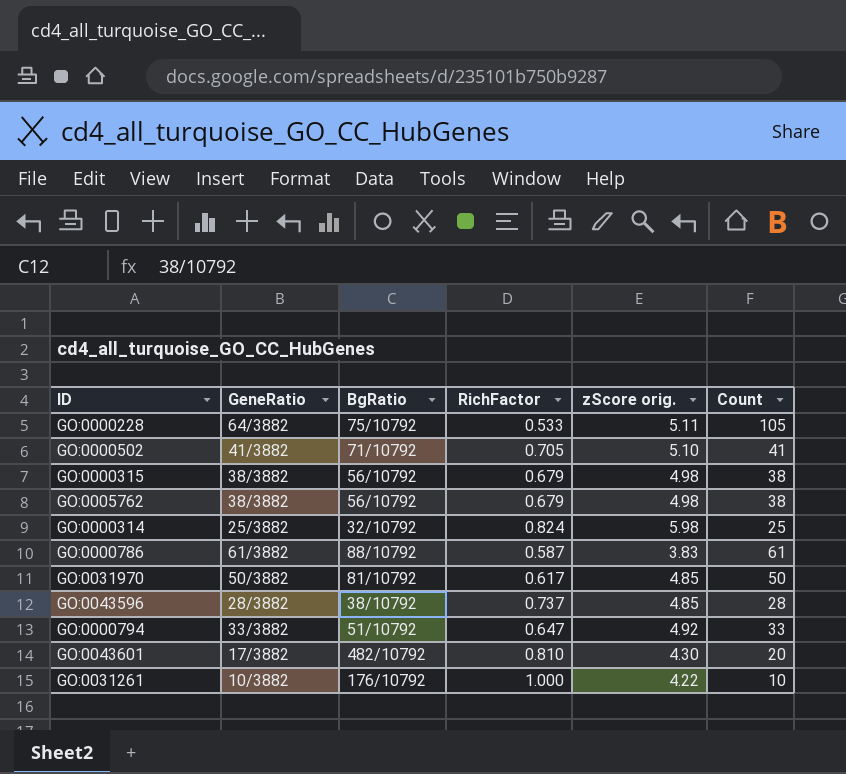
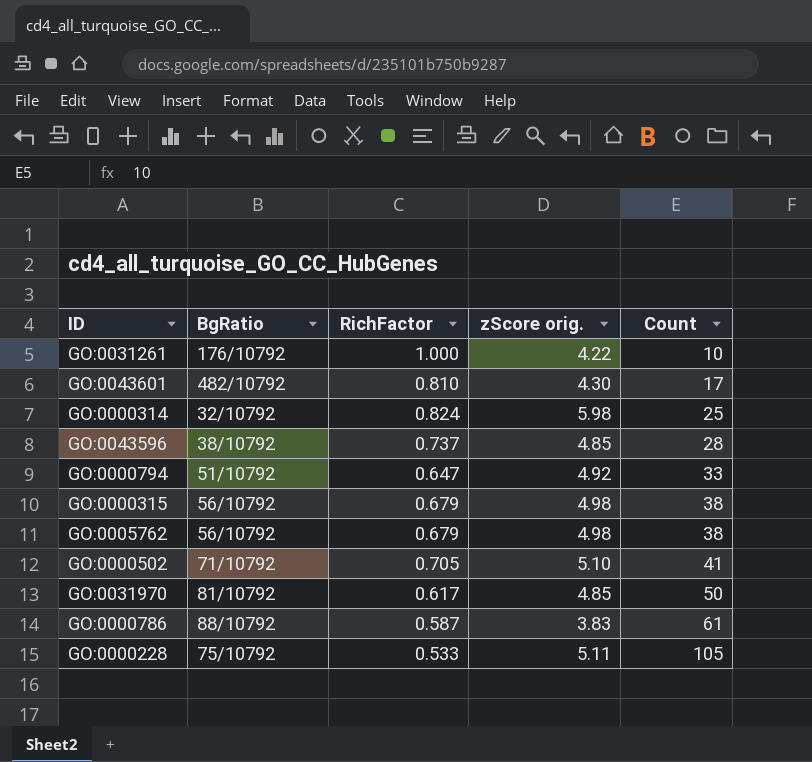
row order: none -> Count ascending
column GeneRatio | position: 2 -> none
GO:0043601 | Count: 20 -> 17

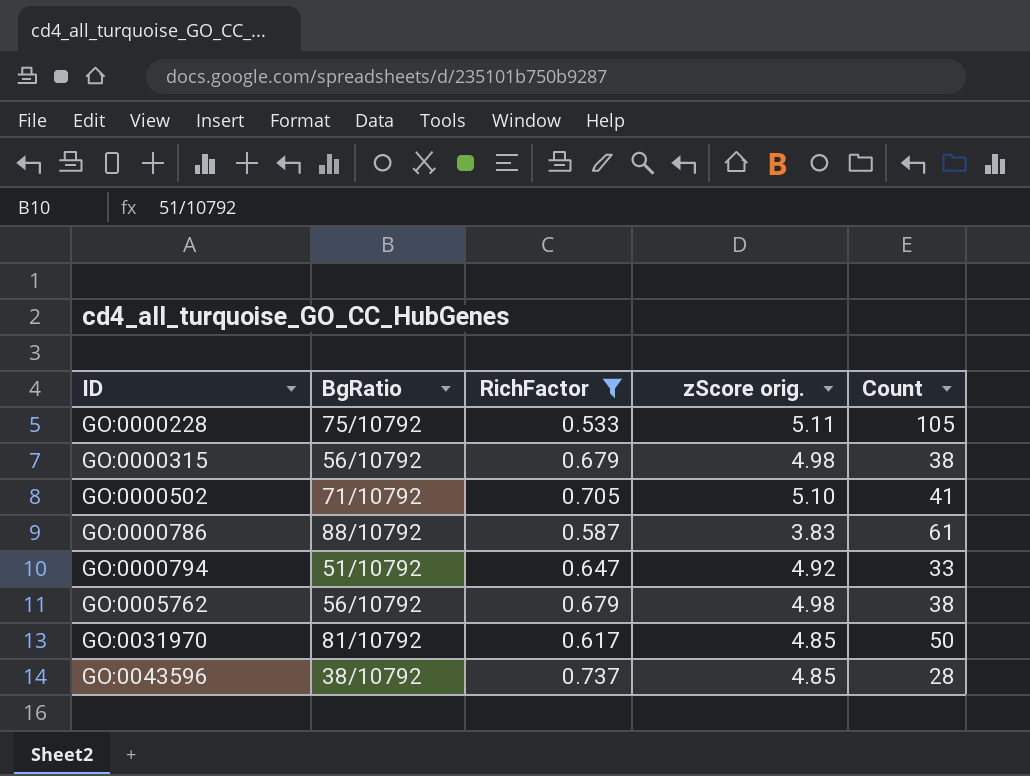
filter: none -> RichFactor <= 0.737
row order: Count ascending -> ID ascending

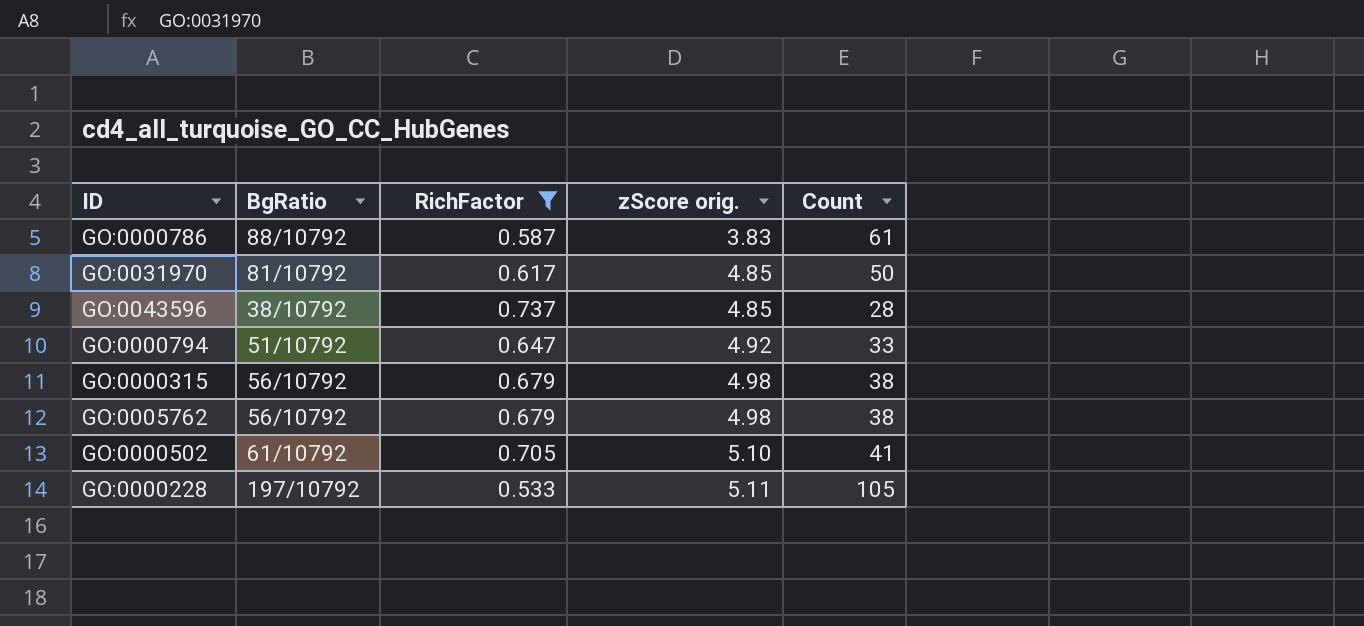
row order: ID ascending -> zScore orig. ascending
GO:0000502 | BgRatio: 71/10792 -> 61/10792
GO:0000228 | BgRatio: 75/10792 -> 197/10792

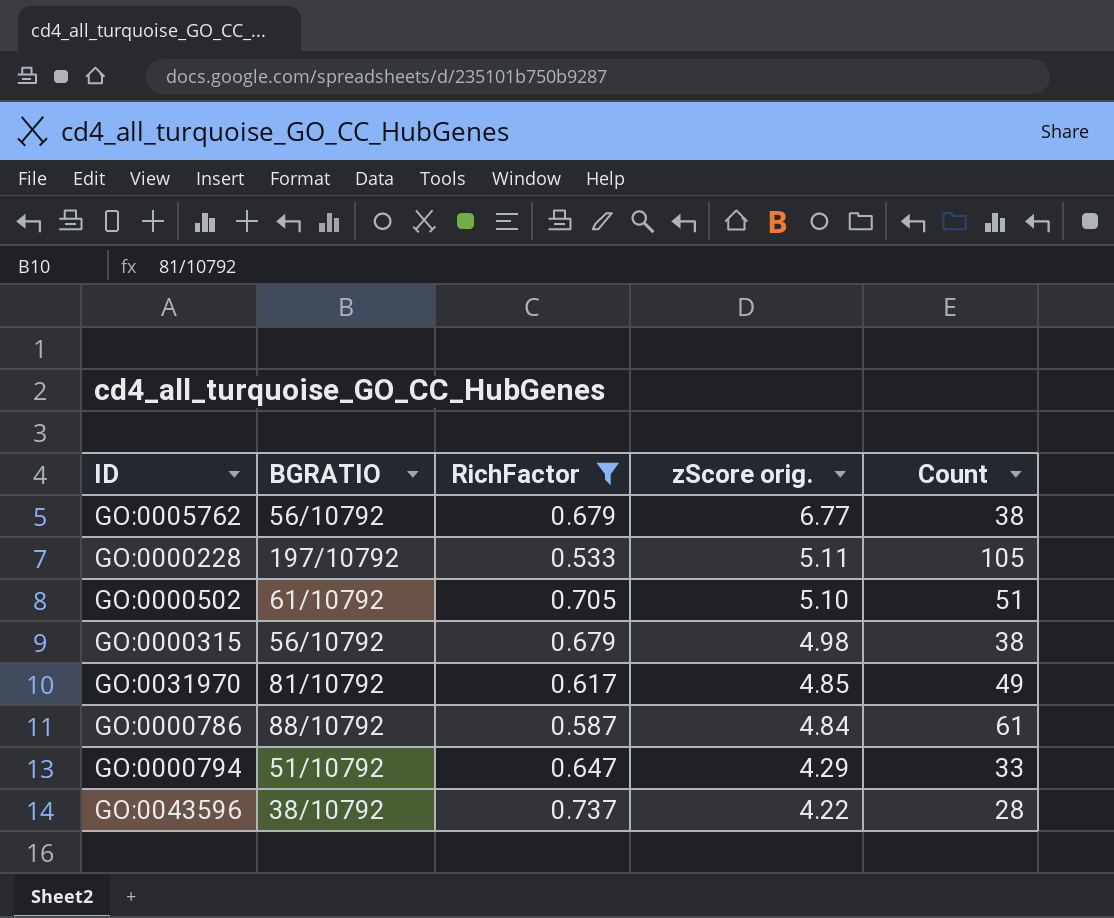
row order: zScore orig. ascending -> zScore orig. descending
column name: BgRatio -> BGRATIO
GO:0005762 | zScore orig.: 4.98 -> 6.77
GO:0000502 | Count: 41 -> 51
GO:0031970 | Count: 50 -> 49
GO:0000786 | zScore orig.: 3.83 -> 4.84
GO:0000794 | zScore orig.: 4.92 -> 4.29
GO:0043596 | zScore orig.: 4.85 -> 4.22

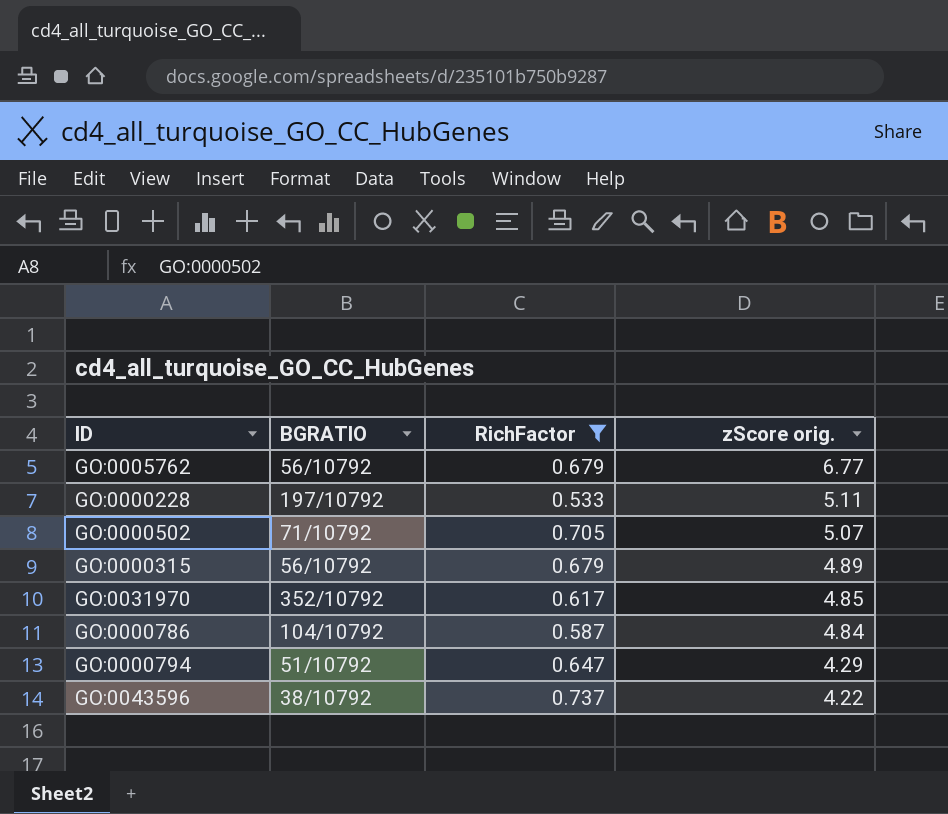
column Count | position: 5 -> none
GO:0000502 | BGRATIO: 61/10792 -> 71/10792
GO:0000502 | zScore orig.: 5.10 -> 5.07
GO:0000315 | zScore orig.: 4.98 -> 4.89
GO:0031970 | BGRATIO: 81/10792 -> 352/10792
GO:0000786 | BGRATIO: 88/10792 -> 104/10792

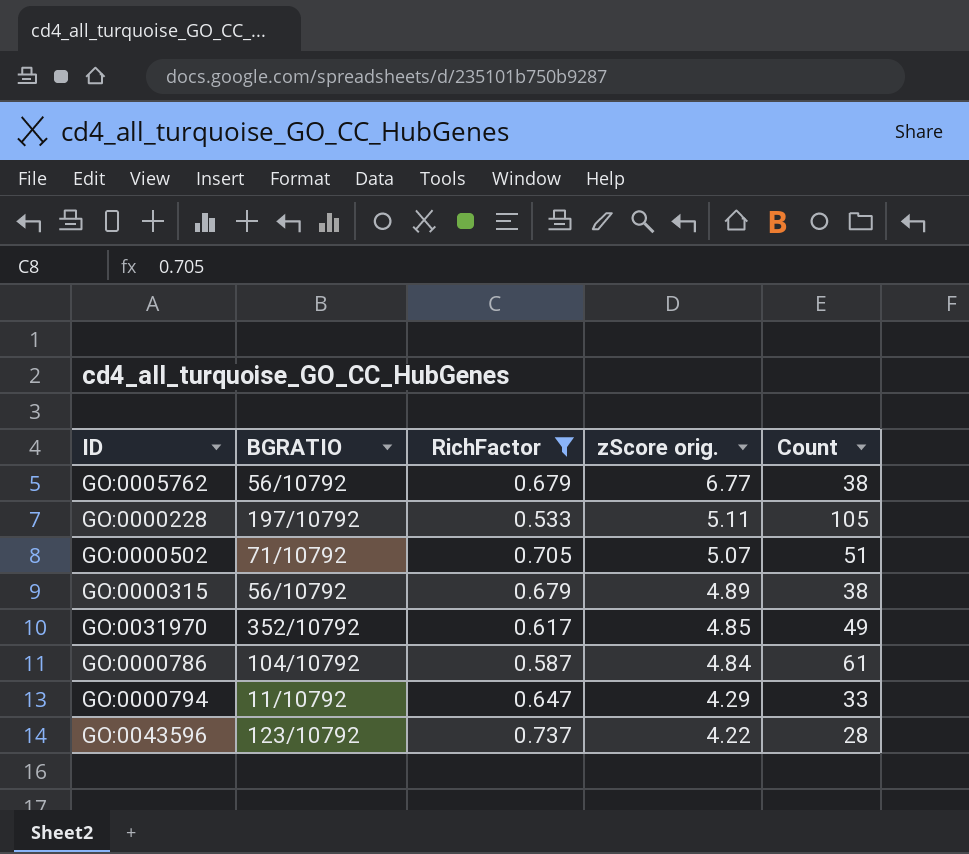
column Count | position: none -> 5
GO:0000794 | BGRATIO: 51/10792 -> 11/10792
GO:0043596 | BGRATIO: 38/10792 -> 123/10792

